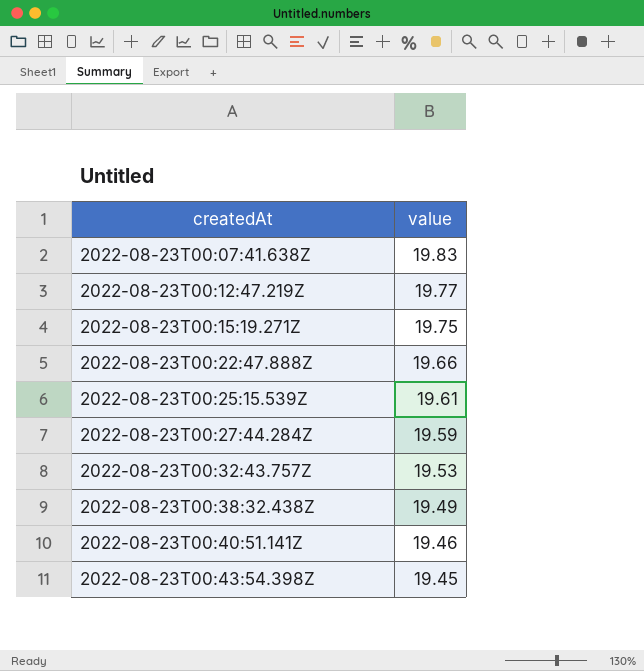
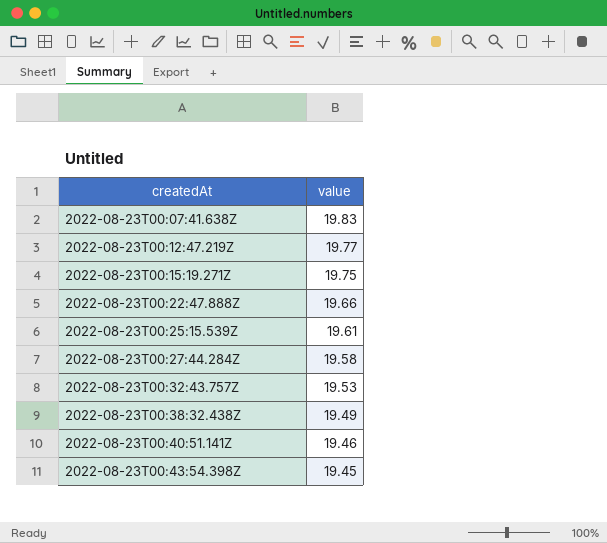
2022-08-23T00:27:44.284Z | value: 19.59 -> 19.58

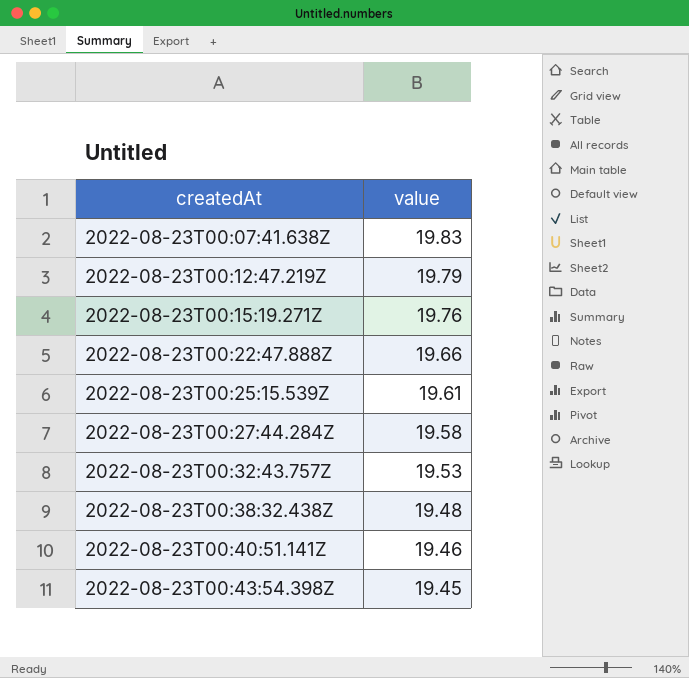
2022-08-23T00:12:47.219Z | value: 19.77 -> 19.79
2022-08-23T00:15:19.271Z | value: 19.75 -> 19.76
2022-08-23T00:38:32.438Z | value: 19.49 -> 19.48

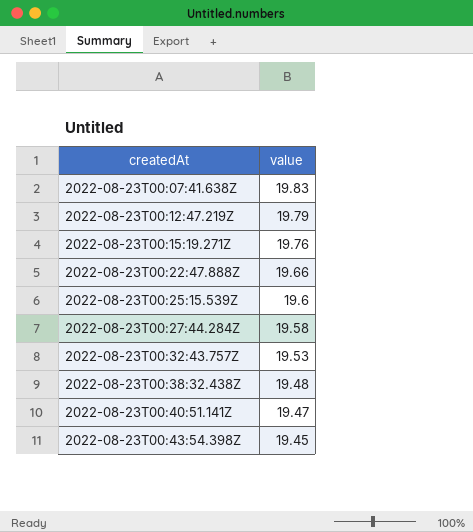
2022-08-23T00:25:15.539Z | value: 19.61 -> 19.6
2022-08-23T00:40:51.141Z | value: 19.46 -> 19.47

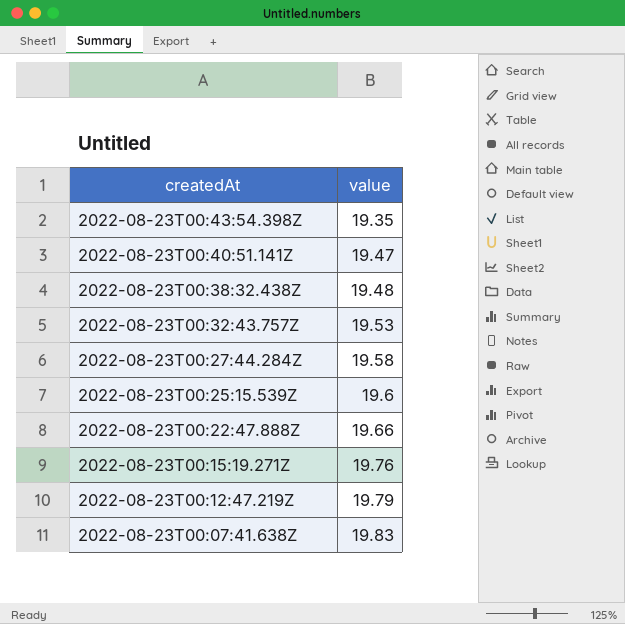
row order: createdAt ascending -> createdAt descending
2022-08-23T00:43:54.398Z | value: 19.45 -> 19.35

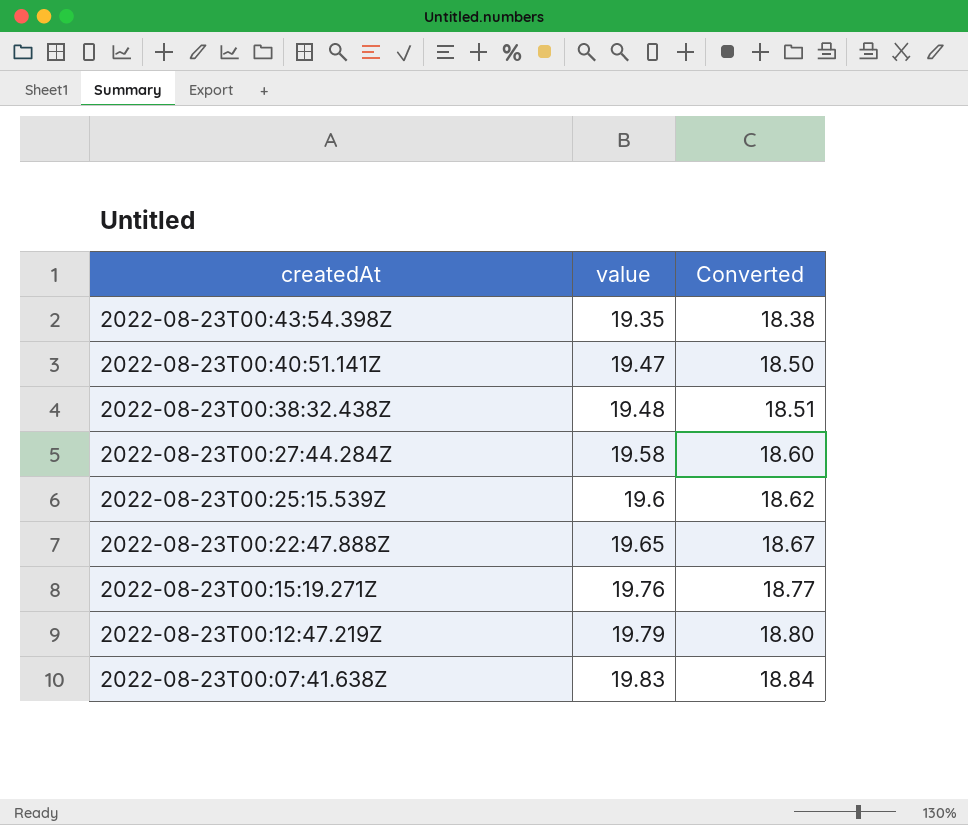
column Converted | formula: none -> [value] * 0.95
row 2022-08-23T00:32:43.757Z: 19.53 -> none
2022-08-23T00:22:47.888Z | value: 19.66 -> 19.65

